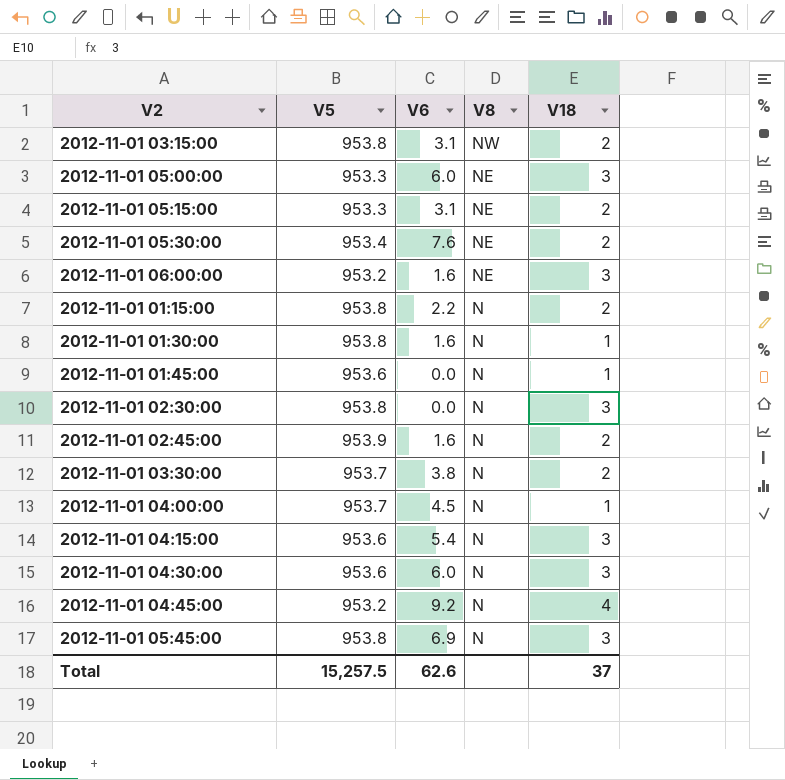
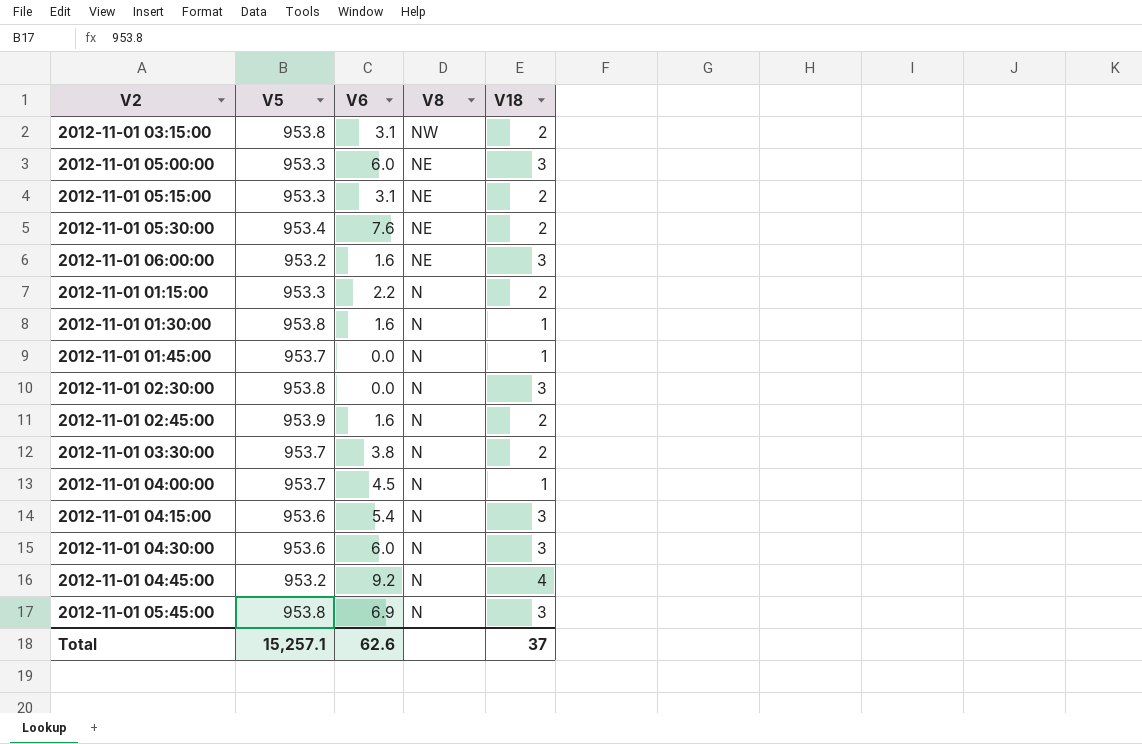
2012-11-01 01:15:00 | V5: 953.8 -> 953.3
2012-11-01 01:45:00 | V5: 953.6 -> 953.7
Total | V5: 15,257.5 -> 15,257.1

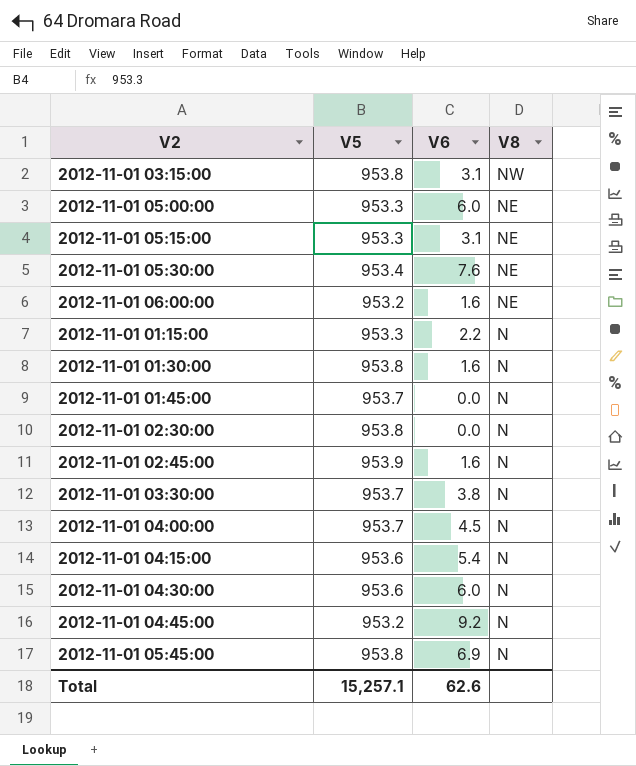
column V18 | position: 5 -> none

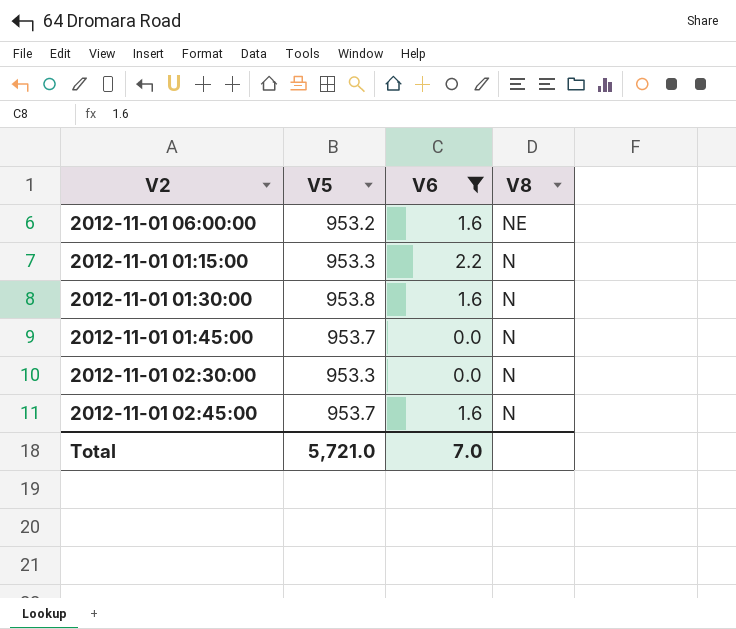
filter: none -> V6 <= 2.2
2012-11-01 02:30:00 | V5: 953.8 -> 953.3
2012-11-01 02:45:00 | V5: 953.9 -> 953.7
Total | V5: 15,257.1 -> 5,721.0
Total | V6: 62.6 -> 7.0

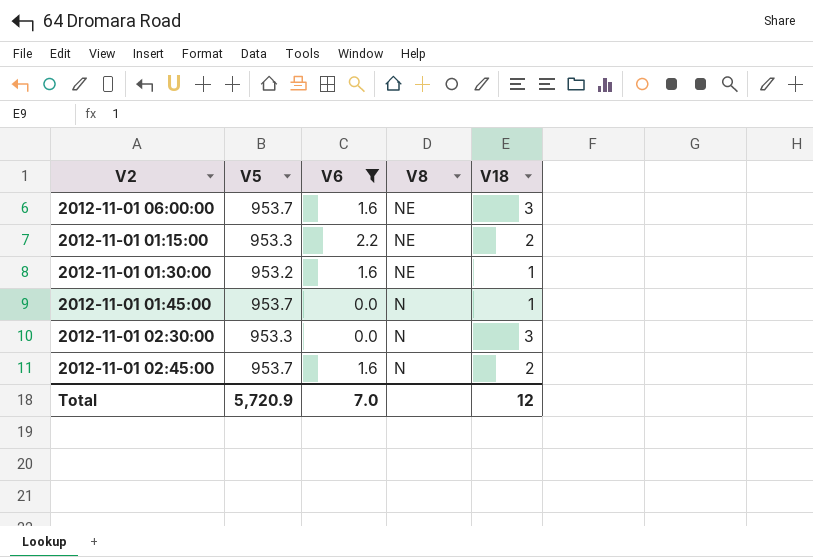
column V18 | position: none -> 5
2012-11-01 06:00:00 | V5: 953.2 -> 953.7
2012-11-01 01:15:00 | V8: N -> NE
2012-11-01 01:30:00 | V5: 953.8 -> 953.2
2012-11-01 01:30:00 | V8: N -> NE
Total | V5: 5,721.0 -> 5,720.9

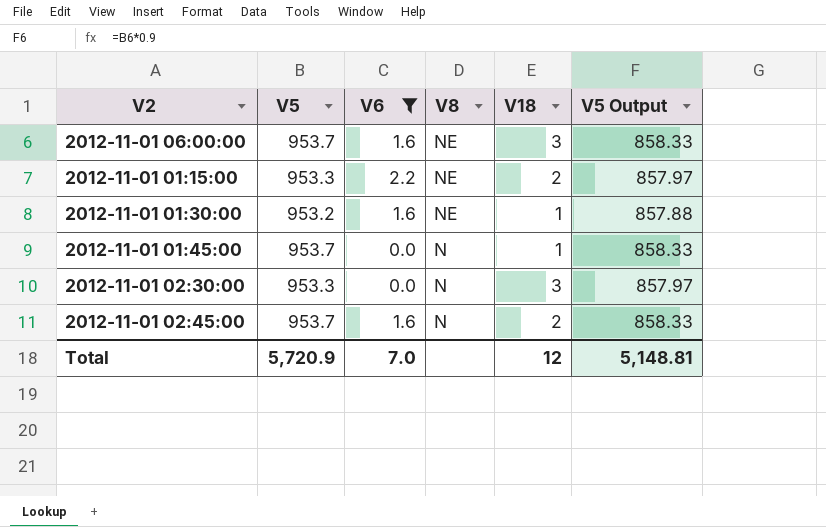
column V5 Output | formula: none -> [V5] * 0.9

